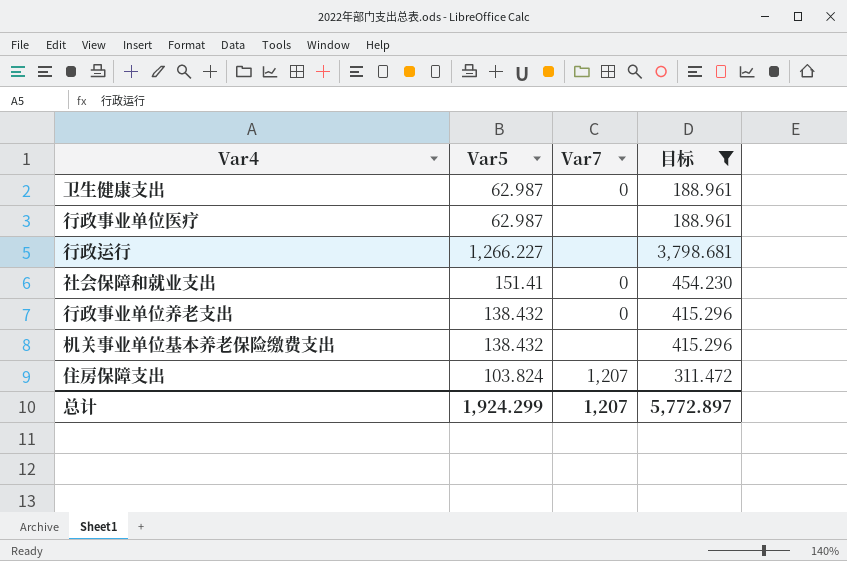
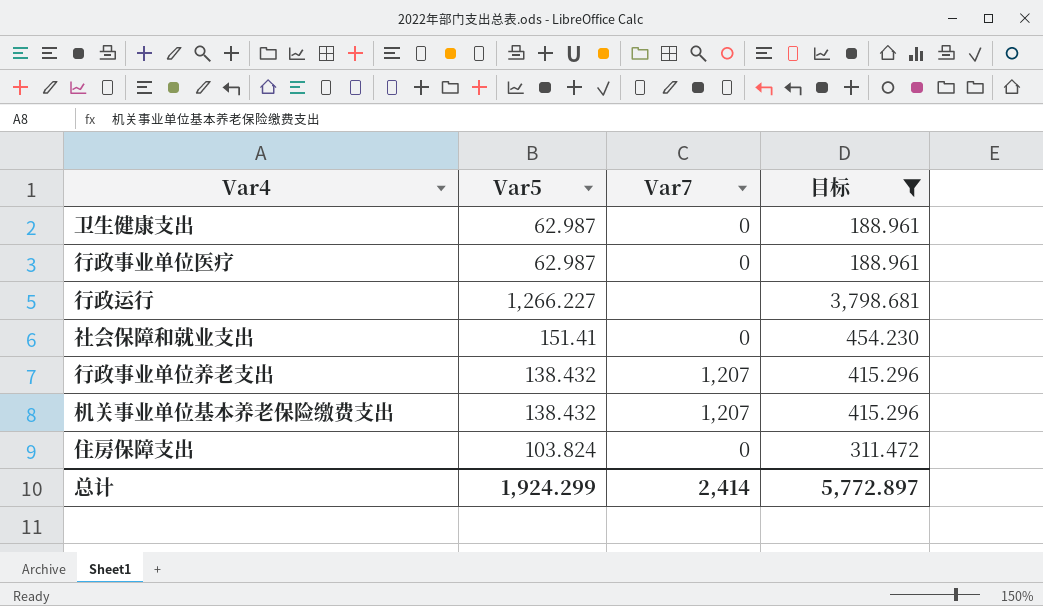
行政事业单位医疗 | Var7: none -> 0
行政事业单位养老支出 | Var7: 0 -> 1,207
机关事业单位基本养老保险缴费支出 | Var7: none -> 1,207
住房保障支出 | Var7: 1,207 -> 0
总计 | Var7: 1,207 -> 2,414

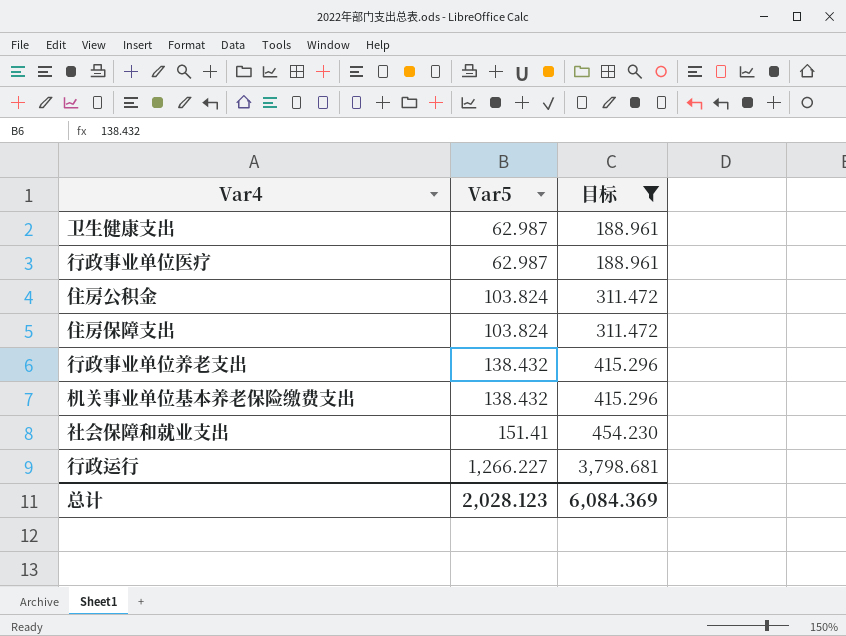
row order: none -> Var5 ascending
column Var7 | position: 3 -> none
row 住房公积金: none -> 103.824 | 311.472
总计 | Var5: 1,924.299 -> 2,028.123
总计 | 目标: 5,772.897 -> 6,084.369

